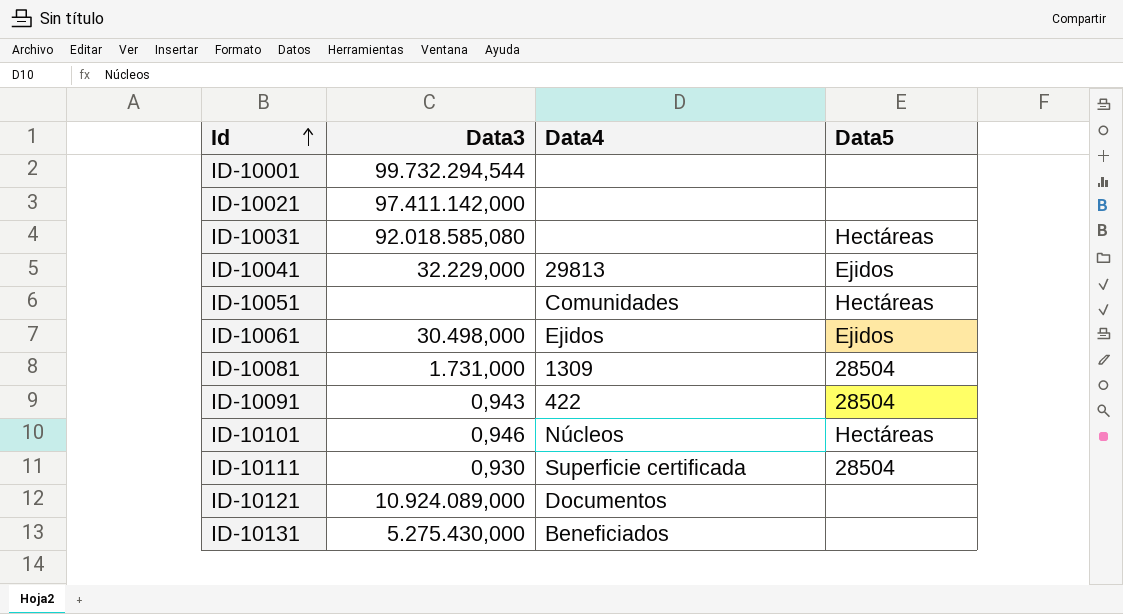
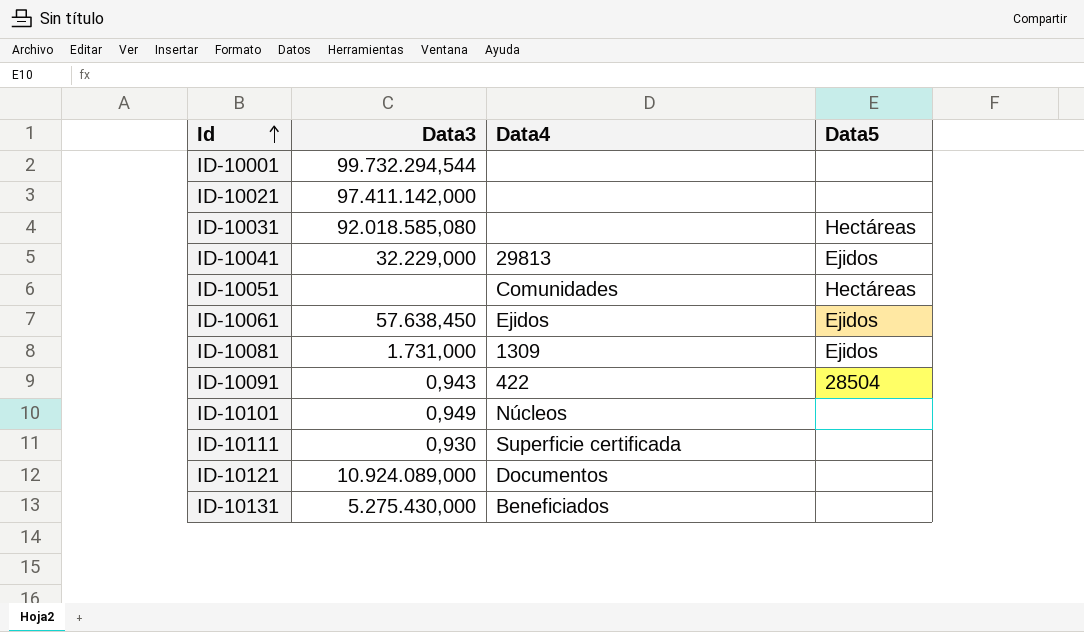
ID-10061 | Data3: 30.498,000 -> 57.638,450
ID-10081 | Data5: 28504 -> Ejidos
ID-10101 | Data3: 0,946 -> 0,949
ID-10101 | Data5: Hectáreas -> none
ID-10111 | Data5: 28504 -> none

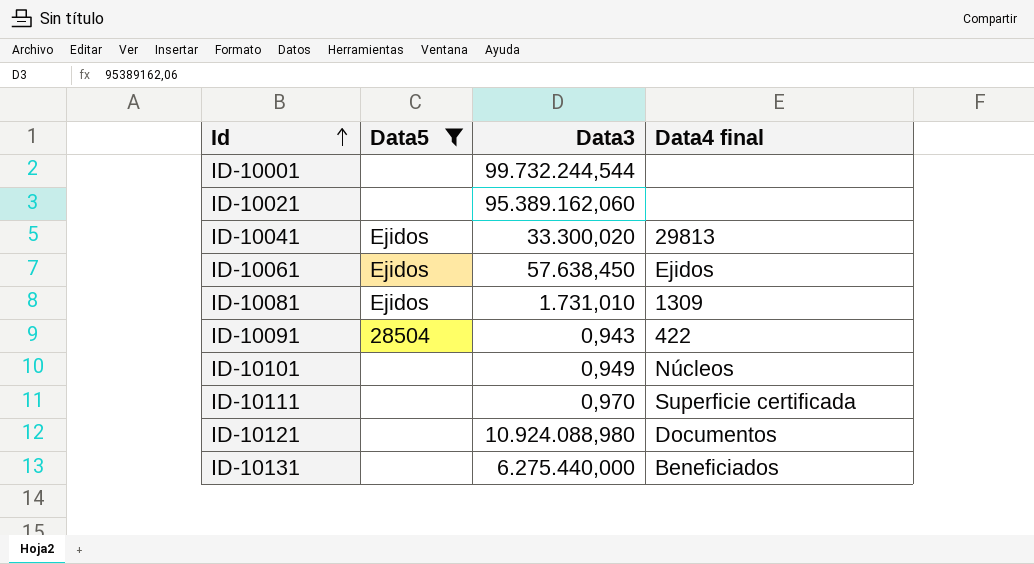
filter: none -> Data5 != Hectáreas
column Data5 | position: 4 -> 2
column name: Data4 -> Data4 final
ID-10001 | Data3: 99.732.294,544 -> 99.732.244,544
ID-10021 | Data3: 97.411.142,000 -> 95.389.162,060
ID-10041 | Data3: 32.229,000 -> 33.300,020
ID-10081 | Data3: 1.731,000 -> 1.731,010
ID-10111 | Data3: 0,930 -> 0,970
ID-10121 | Data3: 10.924.089,000 -> 10.924.088,980
ID-10131 | Data3: 5.275.430,000 -> 6.275.440,000

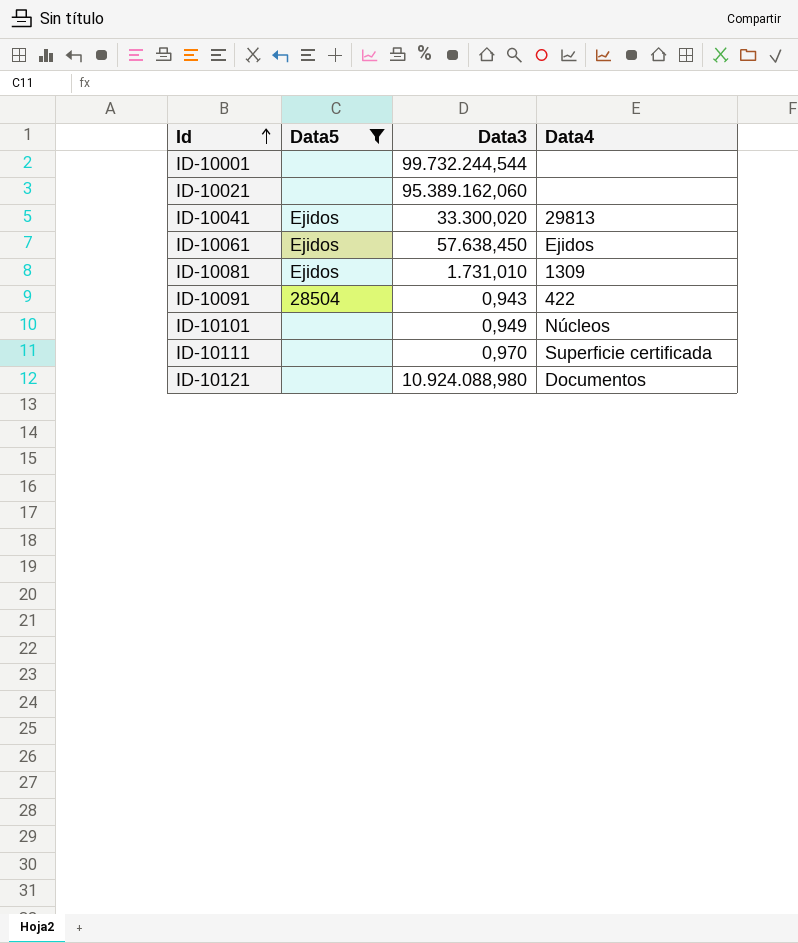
column name: Data4 final -> Data4
row ID-10131: none | 6.275.440,000 | Beneficiados -> none

